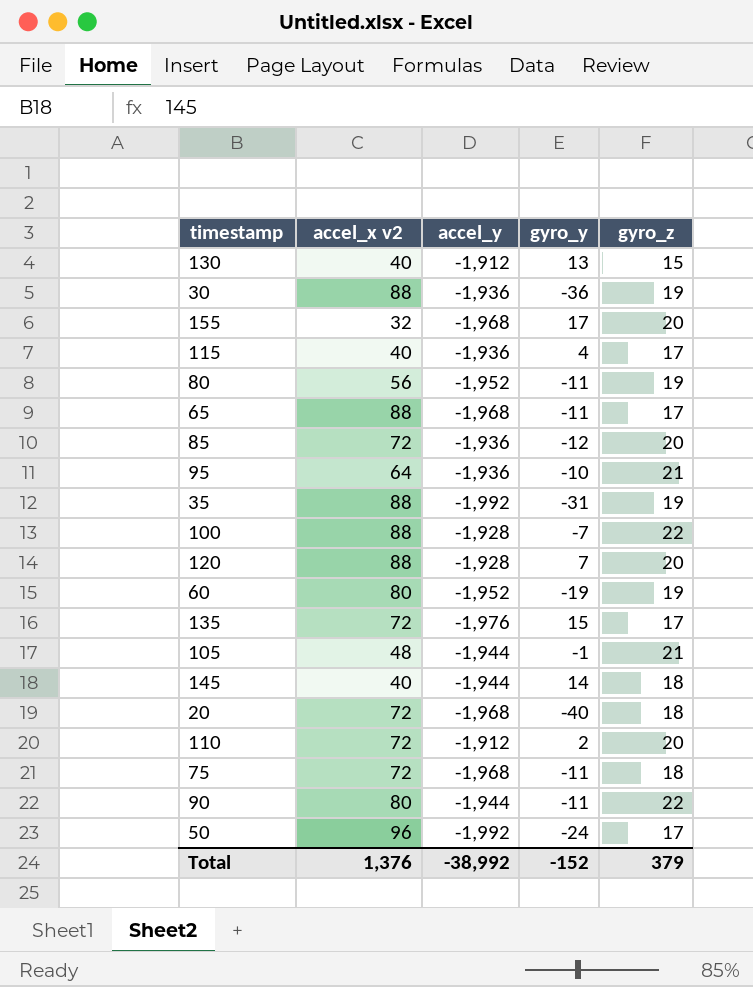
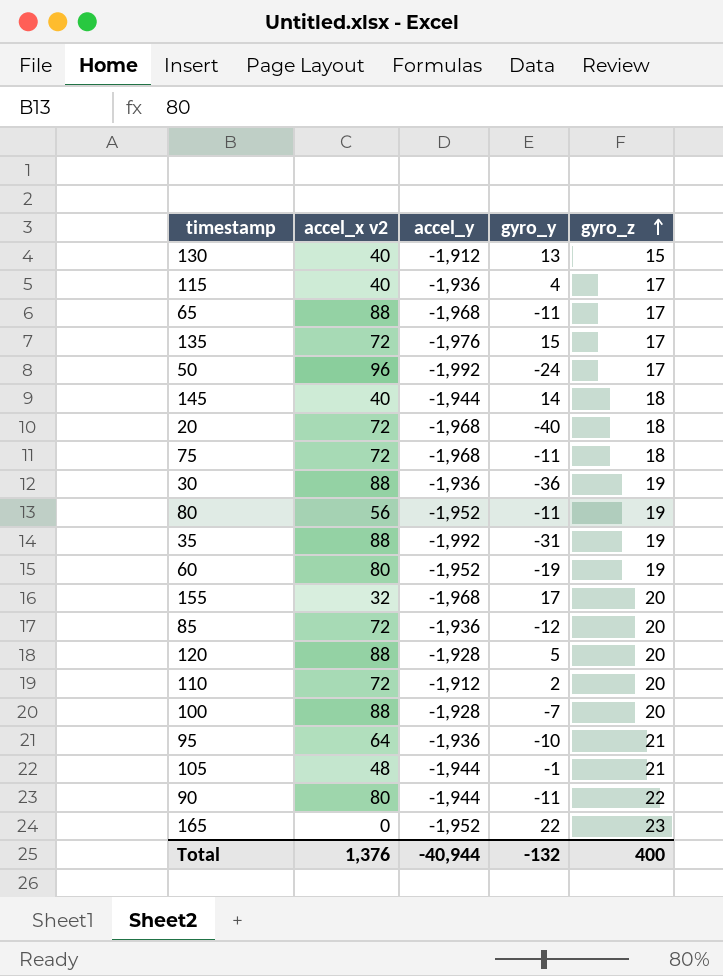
row order: none -> gyro_z ascending
120 | gyro_y: 7 -> 5
100 | gyro_z: 22 -> 20
row 165: none -> 0 | -1,952 | 22 | 23
Total | accel_y: -38,992 -> -40,944
Total | gyro_y: -152 -> -132
Total | gyro_z: 379 -> 400

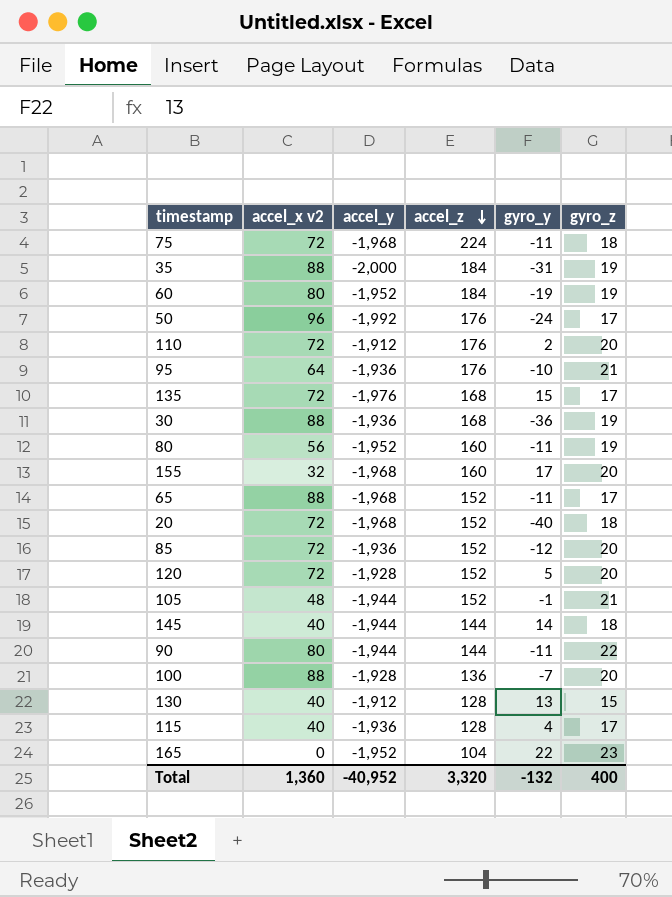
row order: gyro_z ascending -> accel_z descending
column accel_z | position: none -> 4
35 | accel_y: -1,992 -> -2,000
120 | accel_x v2: 88 -> 72
Total | accel_x v2: 1,376 -> 1,360
Total | accel_y: -40,944 -> -40,952

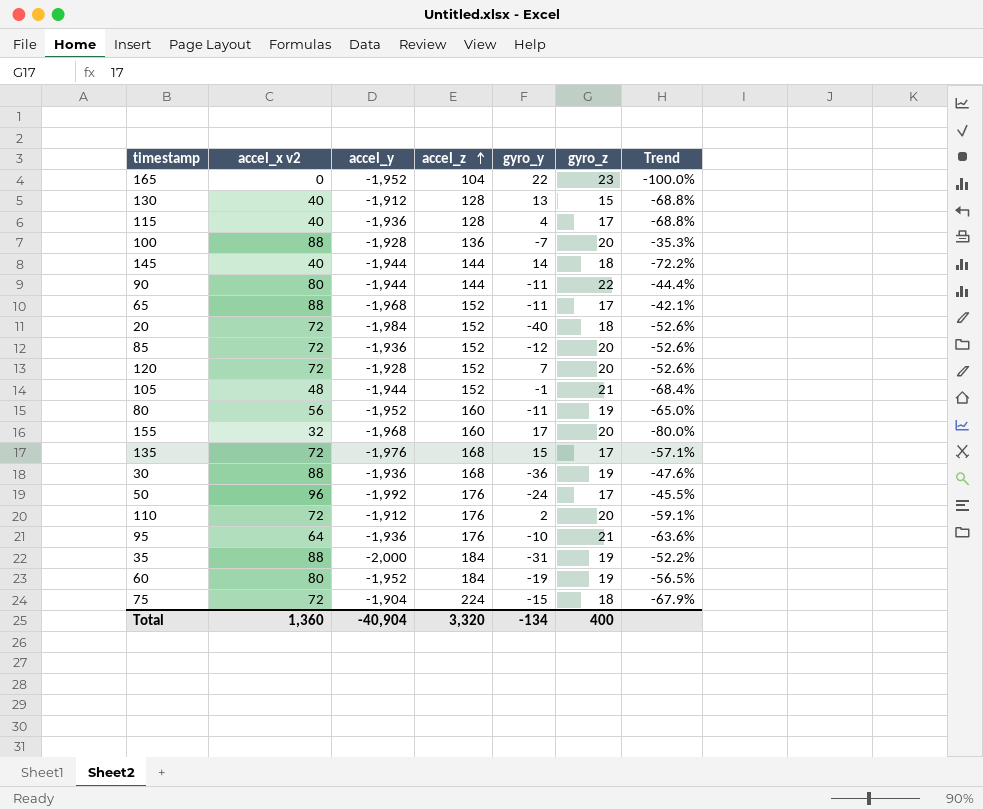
row order: accel_z descending -> accel_z ascending
column Trend | formula: none -> ([accel_x v2] - [accel_z]) / [accel_z]
20 | accel_y: -1,968 -> -1,984
120 | gyro_y: 5 -> 7
75 | accel_y: -1,968 -> -1,904
75 | gyro_y: -11 -> -15
Total | accel_y: -40,952 -> -40,904
Total | gyro_y: -132 -> -134

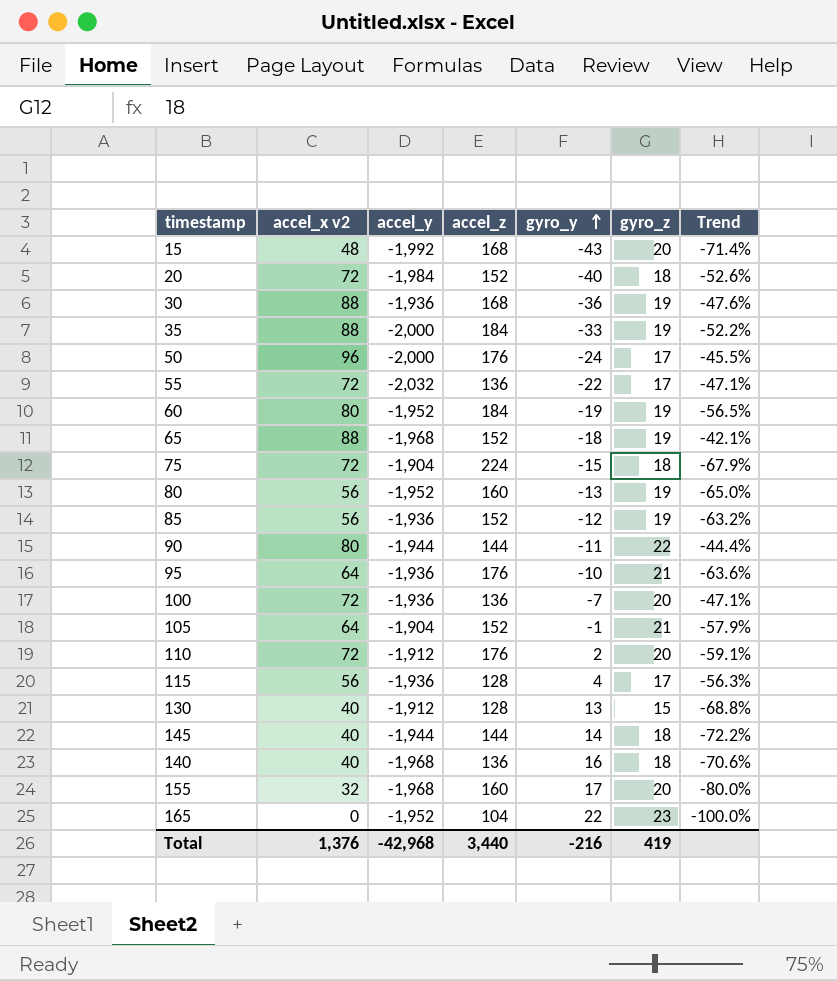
row order: accel_z ascending -> gyro_y ascending
row 120: 72 | -1,928 | 152 | 7 | 20 | -52.6% -> none
row 135: 72 | -1,976 | 168 | 15 | 17 | -57.1% -> none
row 15: none -> 48 | -1,992 | 168 | -43 | 20 | -71.4%
35 | gyro_y: -31 -> -33
50 | accel_y: -1,992 -> -2,000
row 55: none -> 72 | -2,032 | 136 | -22 | 17 | -47.1%
65 | gyro_y: -11 -> -18
65 | gyro_z: 17 -> 19
80 | gyro_y: -11 -> -13
85 | accel_x v2: 72 -> 56
85 | gyro_z: 20 -> 19
85 | Trend: -52.6% -> -63.2%
100 | accel_x v2: 88 -> 72
100 | accel_y: -1,928 -> -1,936
100 | Trend: -35.3% -> -47.1%
105 | accel_x v2: 48 -> 64
105 | accel_y: -1,944 -> -1,904
105 | Trend: -68.4% -> -57.9%
115 | accel_x v2: 40 -> 56
115 | Trend: -68.8% -> -56.3%
row 140: none -> 40 | -1,968 | 136 | 16 | 18 | -70.6%
Total | accel_x v2: 1,360 -> 1,376
Total | accel_y: -40,904 -> -42,968
Total | accel_z: 3,320 -> 3,440
Total | gyro_y: -134 -> -216
Total | gyro_z: 400 -> 419

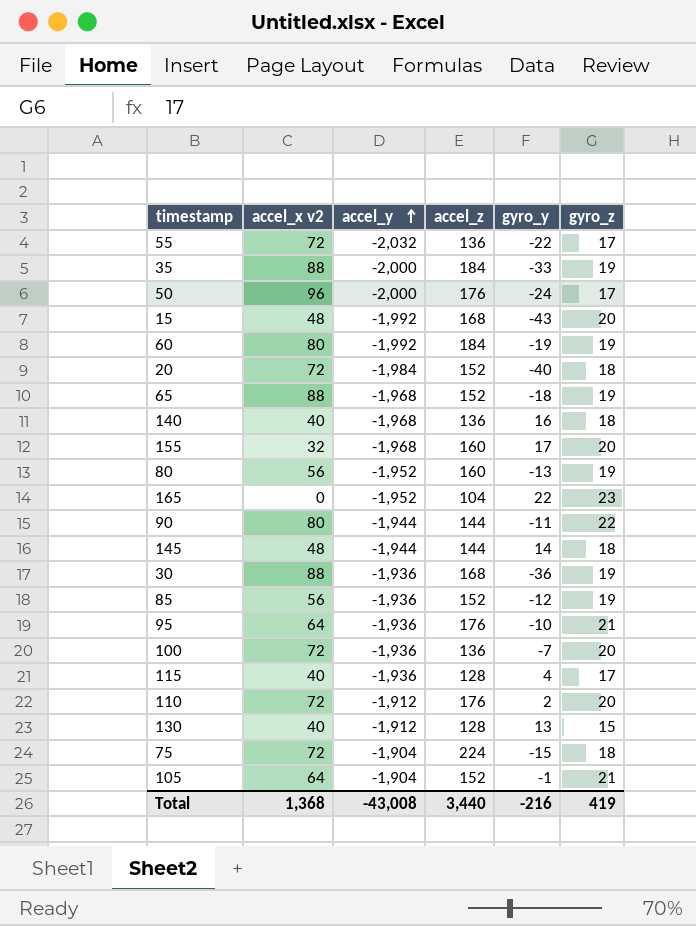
row order: gyro_y ascending -> accel_y ascending
column Trend | formula: ([accel_x v2] - [accel_z]) / [accel_z] -> none
60 | accel_y: -1,952 -> -1,992
145 | accel_x v2: 40 -> 48
115 | accel_x v2: 56 -> 40
Total | accel_x v2: 1,376 -> 1,368
Total | accel_y: -42,968 -> -43,008

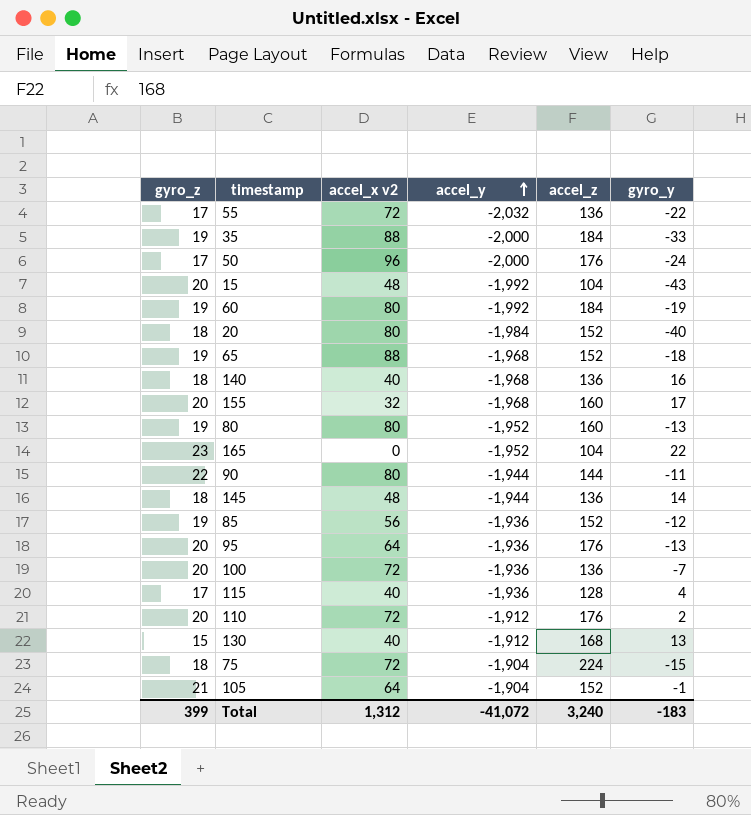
column gyro_z | position: 6 -> 1
row 30: 88 | -1,936 | 168 | -36 | 19 -> none
15 | accel_z: 168 -> 104
20 | accel_x v2: 72 -> 80
80 | accel_x v2: 56 -> 80
145 | accel_z: 144 -> 136
95 | gyro_z: 21 -> 20
95 | gyro_y: -10 -> -13
130 | accel_z: 128 -> 168
Total | gyro_z: 419 -> 399
Total | accel_x v2: 1,368 -> 1,312
Total | accel_y: -43,008 -> -41,072
Total | accel_z: 3,440 -> 3,240
Total | gyro_y: -216 -> -183

